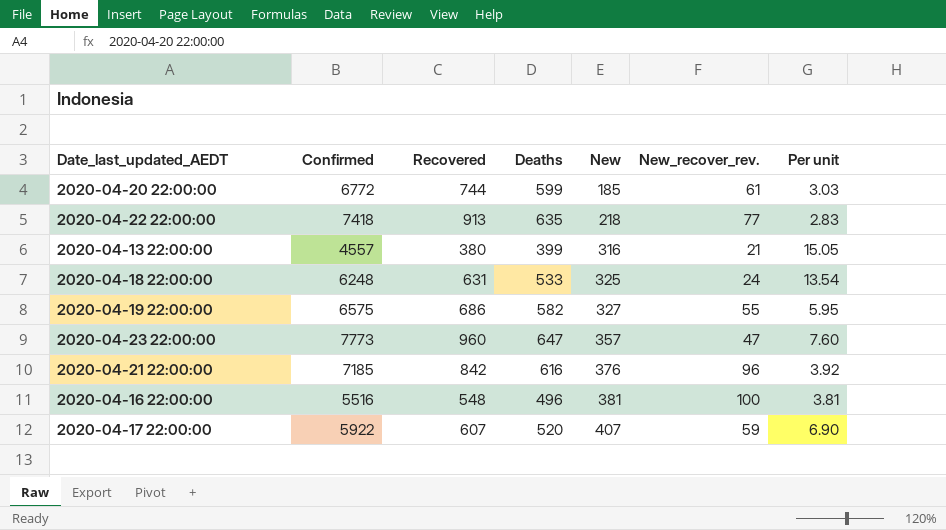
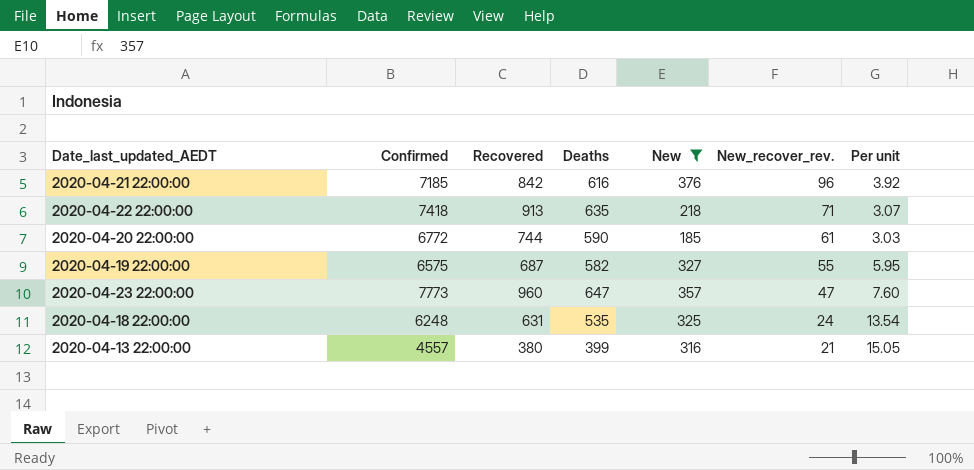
filter: none -> New <= 376
row order: New ascending -> New_recover_rev. descending
2020-04-22 22:00:00 | New_recover_rev.: 77 -> 71
2020-04-22 22:00:00 | Per unit: 2.83 -> 3.07
2020-04-20 22:00:00 | Deaths: 599 -> 590
2020-04-19 22:00:00 | Recovered: 686 -> 687
2020-04-18 22:00:00 | Deaths: 533 -> 535

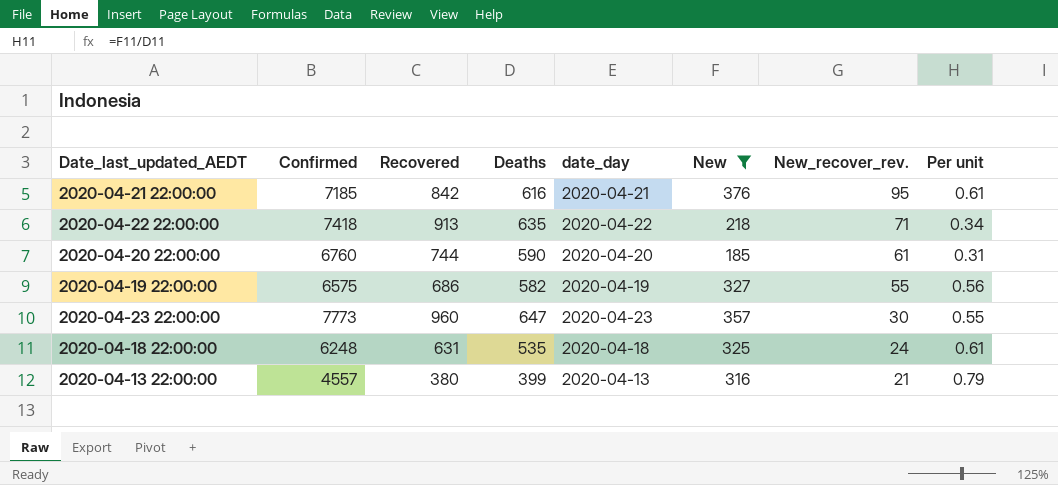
column date_day | position: none -> 5
column Per unit | formula: [New] / [New_recover_rev.] -> [New] / [Deaths]
2020-04-21 22:00:00 | New_recover_rev.: 96 -> 95
2020-04-20 22:00:00 | Confirmed: 6772 -> 6760
2020-04-19 22:00:00 | Recovered: 687 -> 686
2020-04-23 22:00:00 | New_recover_rev.: 47 -> 30

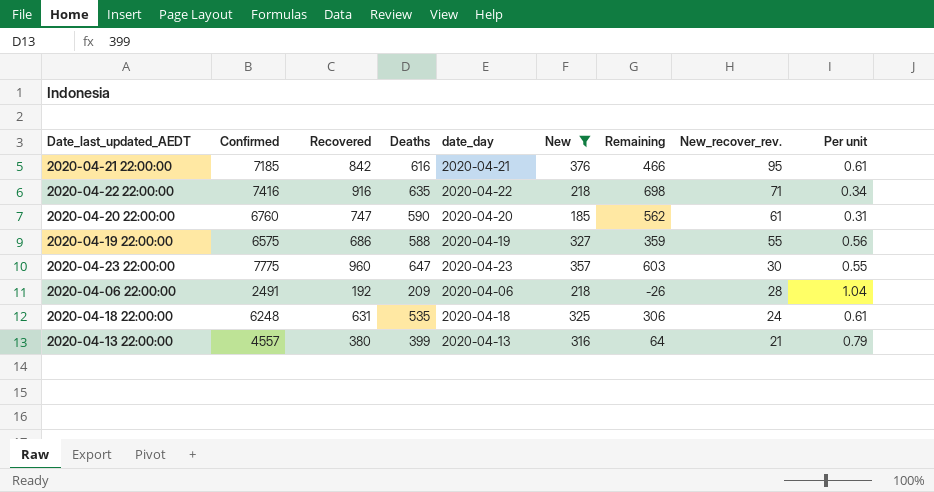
column Remaining | formula: none -> [Recovered] - [New]
2020-04-22 22:00:00 | Confirmed: 7418 -> 7416
2020-04-22 22:00:00 | Recovered: 913 -> 916
2020-04-20 22:00:00 | Recovered: 744 -> 747
2020-04-19 22:00:00 | Deaths: 582 -> 588
2020-04-23 22:00:00 | Confirmed: 7773 -> 7775
row 2020-04-06 22:00:00: none -> 2491 | 192 | 209 | 2020-04-06 | 218 | -26 | 28 | 1.04

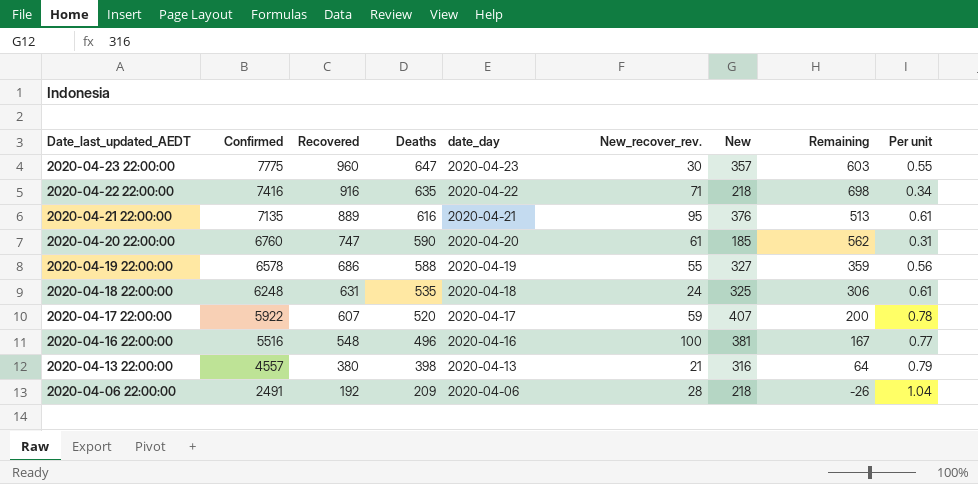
filter: New <= 376 -> none
row order: New_recover_rev. descending -> Date_last_updated_AEDT descending
column New_recover_rev. | position: 8 -> 6
2020-04-21 22:00:00 | Confirmed: 7185 -> 7135
2020-04-21 22:00:00 | Recovered: 842 -> 889
2020-04-21 22:00:00 | Remaining: 466 -> 513
2020-04-19 22:00:00 | Confirmed: 6575 -> 6578
2020-04-13 22:00:00 | Deaths: 399 -> 398

